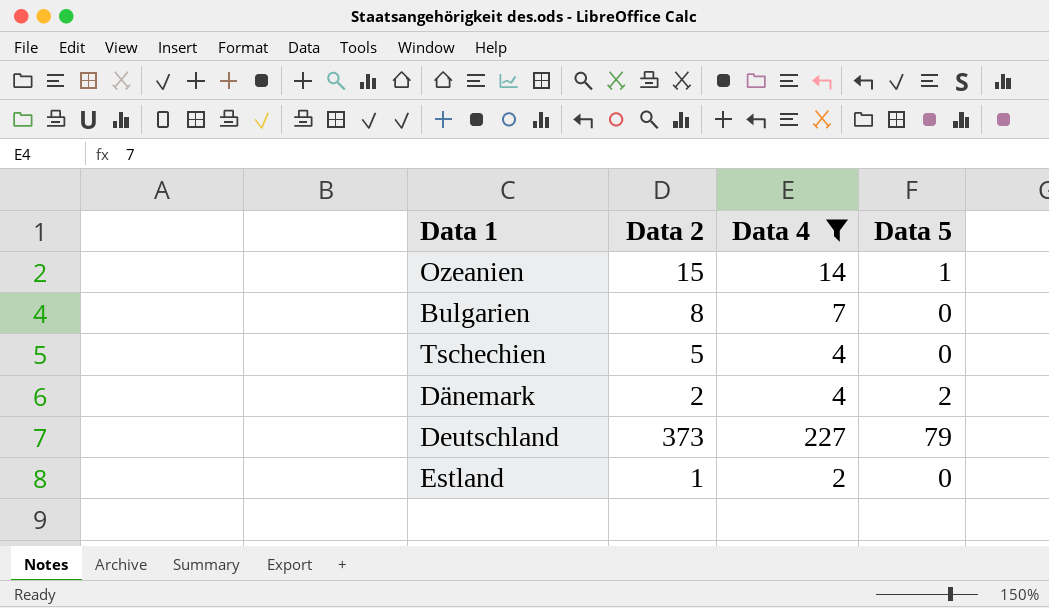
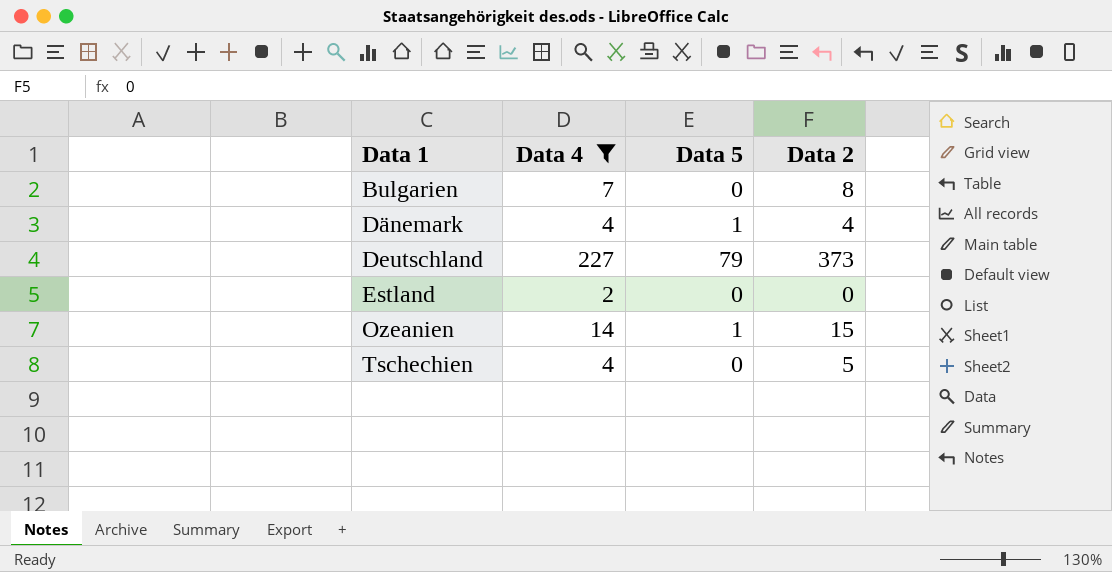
row order: none -> Data 1 ascending
column Data 2 | position: 2 -> 4
Dänemark | Data 5: 2 -> 1
Dänemark | Data 2: 2 -> 4
Estland | Data 2: 1 -> 0

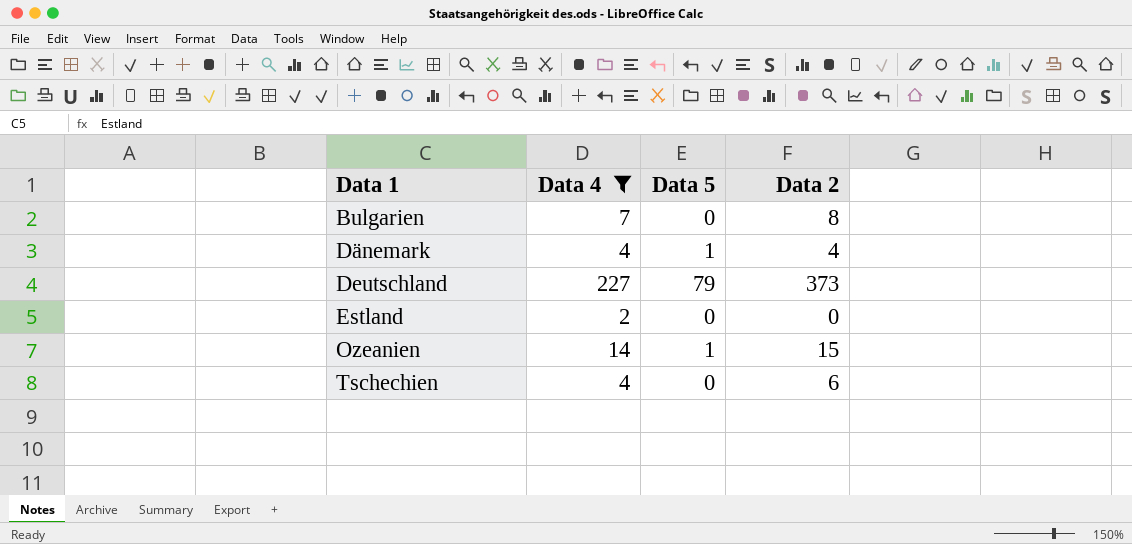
Tschechien | Data 2: 5 -> 6

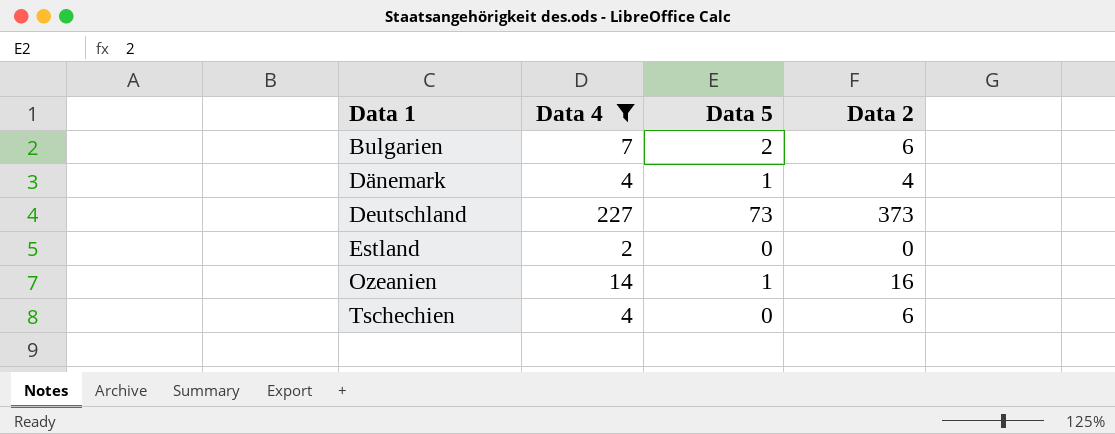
Bulgarien | Data 5: 0 -> 2
Bulgarien | Data 2: 8 -> 6
Deutschland | Data 5: 79 -> 73
Ozeanien | Data 2: 15 -> 16

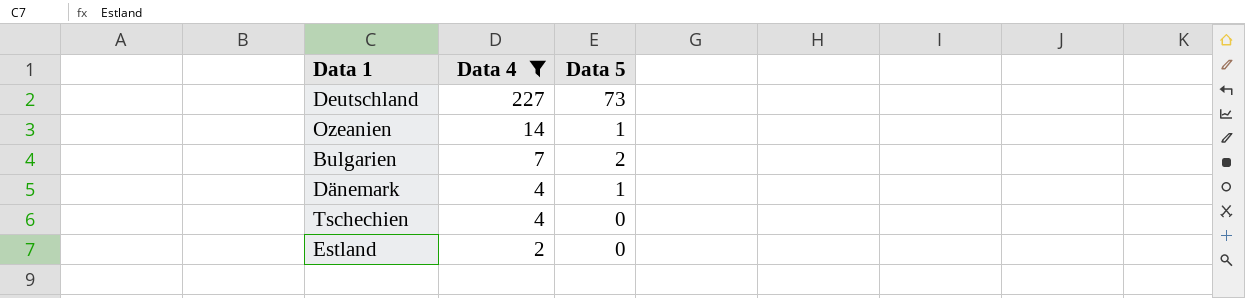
row order: Data 1 ascending -> Data 4 descending
column Data 2 | position: 4 -> none

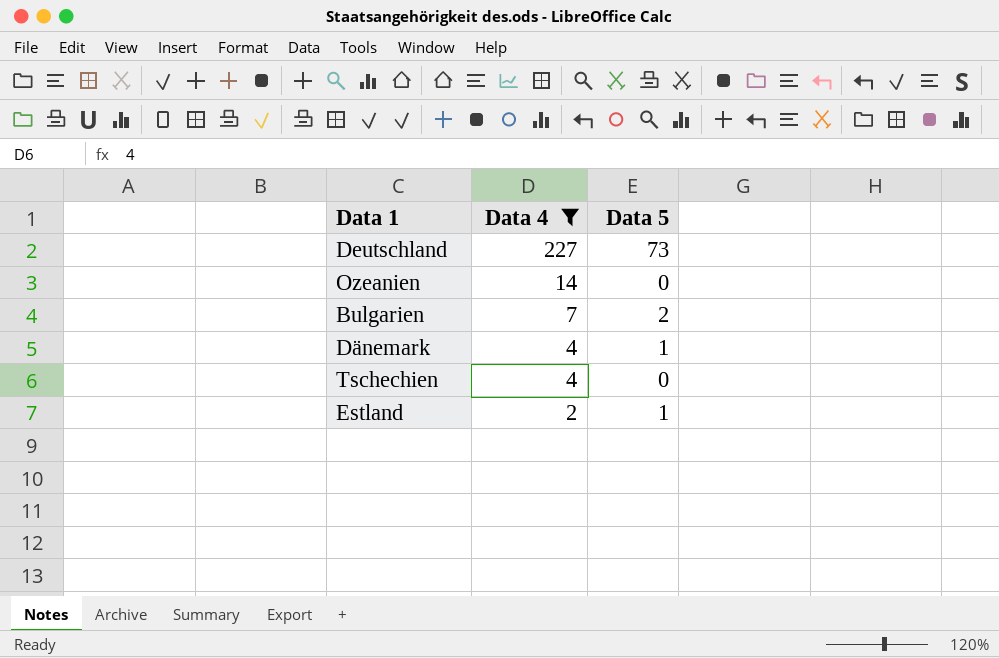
Ozeanien | Data 5: 1 -> 0
Estland | Data 5: 0 -> 1

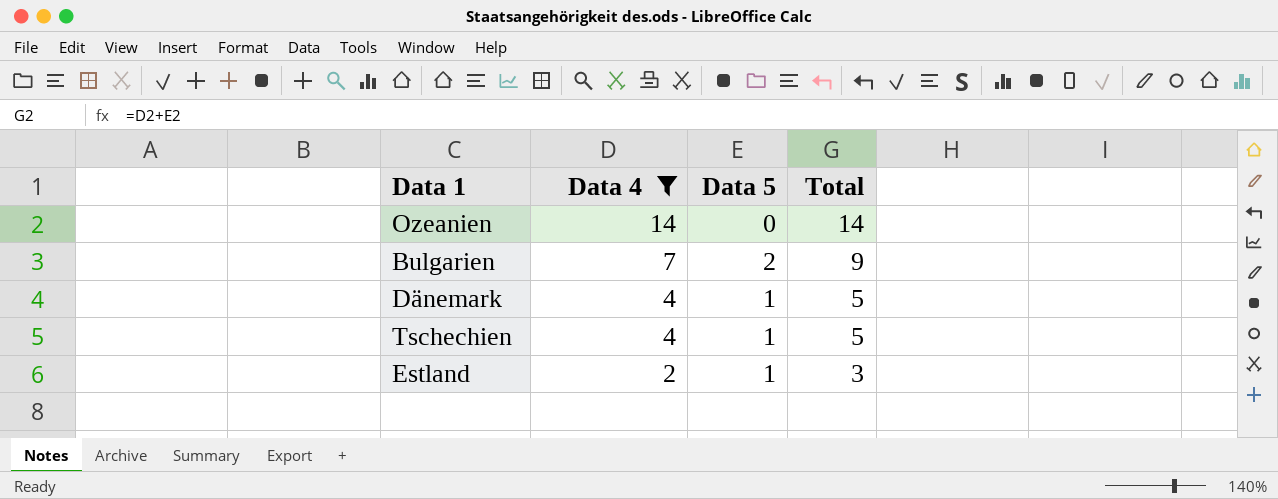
column Total | formula: none -> [Data 4] + [Data 5]
row Deutschland: 227 | 73 -> none
Tschechien | Data 5: 0 -> 1

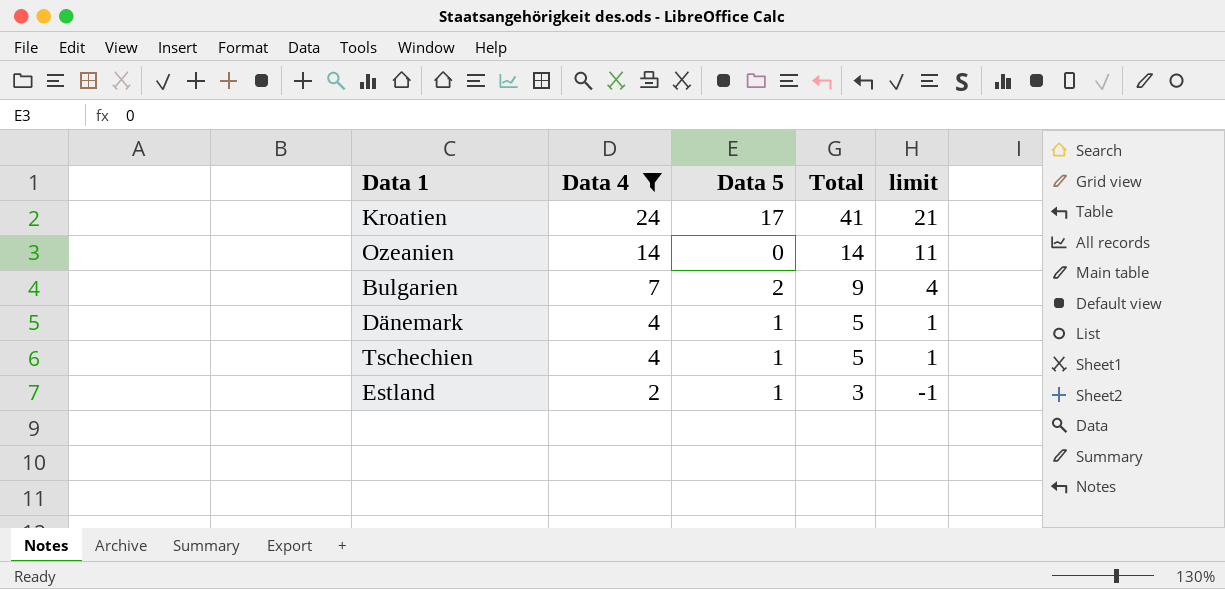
column limit | formula: none -> [Data 4] - 3
row Kroatien: none -> 24 | 17 | 41 | 21

